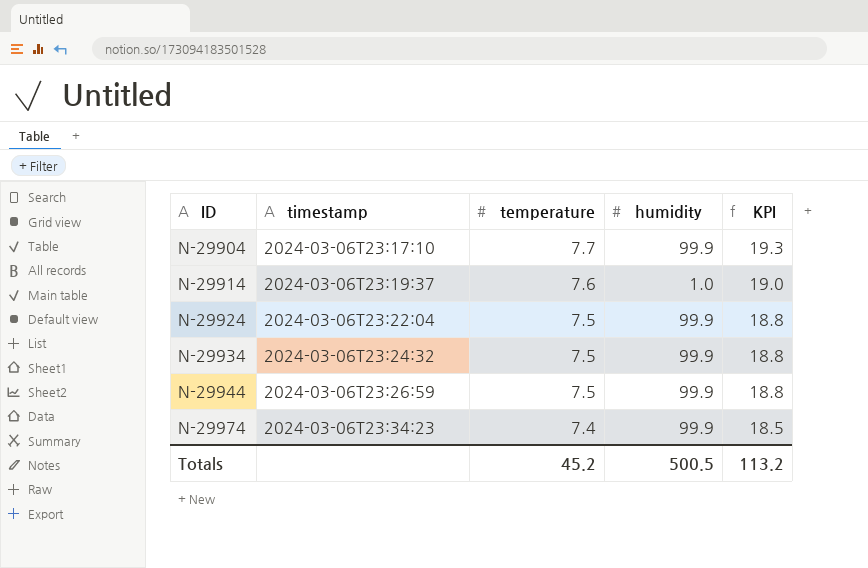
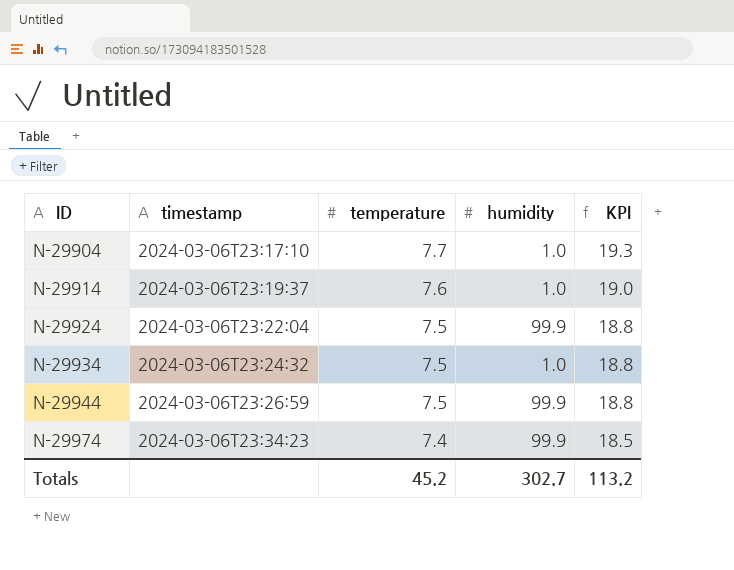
N-29904 | humidity: 99.9 -> 1.0
N-29934 | humidity: 99.9 -> 1.0
Totals | humidity: 500.5 -> 302.7

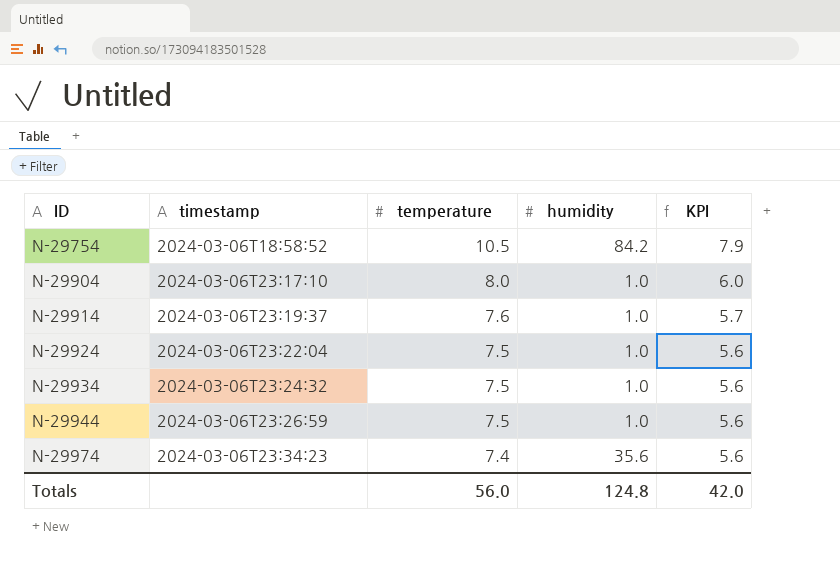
column KPI | formula: [temperature] * 2.5 -> [temperature] * 0.75
row N-29754: none -> 2024-03-06T18:58:52 | 10.5 | 84.2 | 7.9
N-29904 | temperature: 7.7 -> 8.0
N-29924 | humidity: 99.9 -> 1.0
N-29944 | humidity: 99.9 -> 1.0
N-29974 | humidity: 99.9 -> 35.6
Totals | temperature: 45.2 -> 56.0
Totals | humidity: 302.7 -> 124.8
Totals | KPI: 113.2 -> 42.0

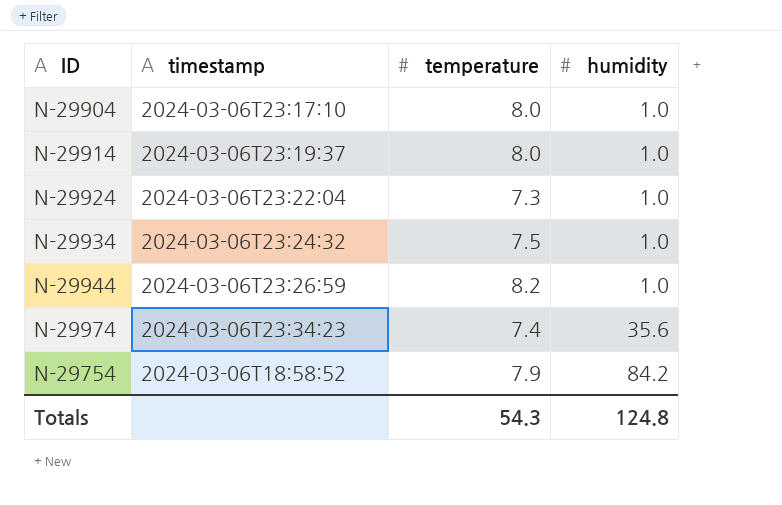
row order: ID ascending -> humidity ascending
column KPI | formula: [temperature] * 0.75 -> none
N-29914 | temperature: 7.6 -> 8.0
N-29924 | temperature: 7.5 -> 7.3
N-29944 | temperature: 7.5 -> 8.2
N-29754 | temperature: 10.5 -> 7.9
Totals | temperature: 56.0 -> 54.3

